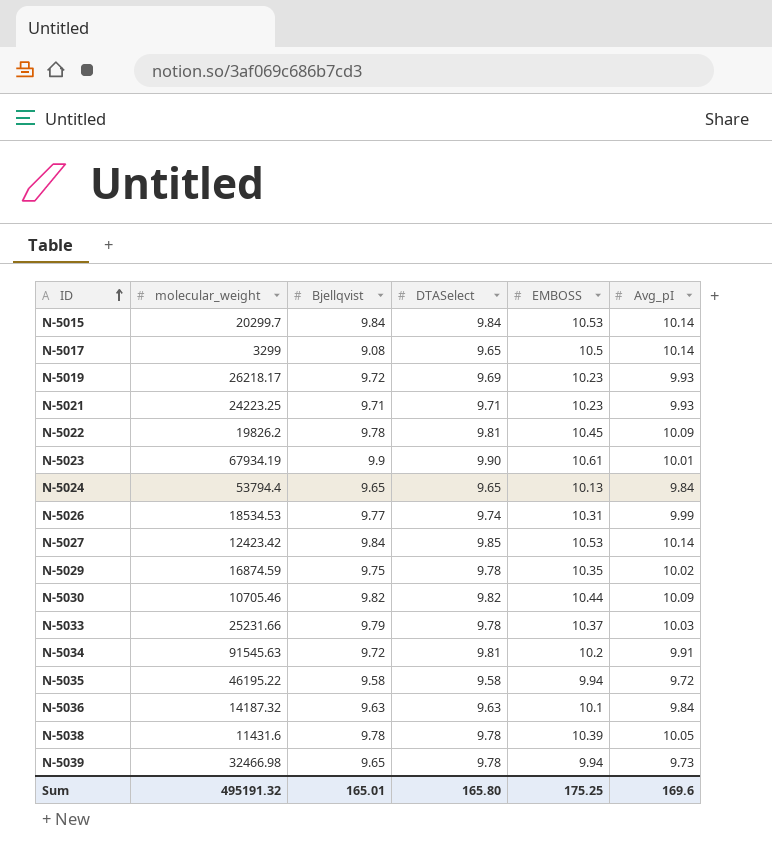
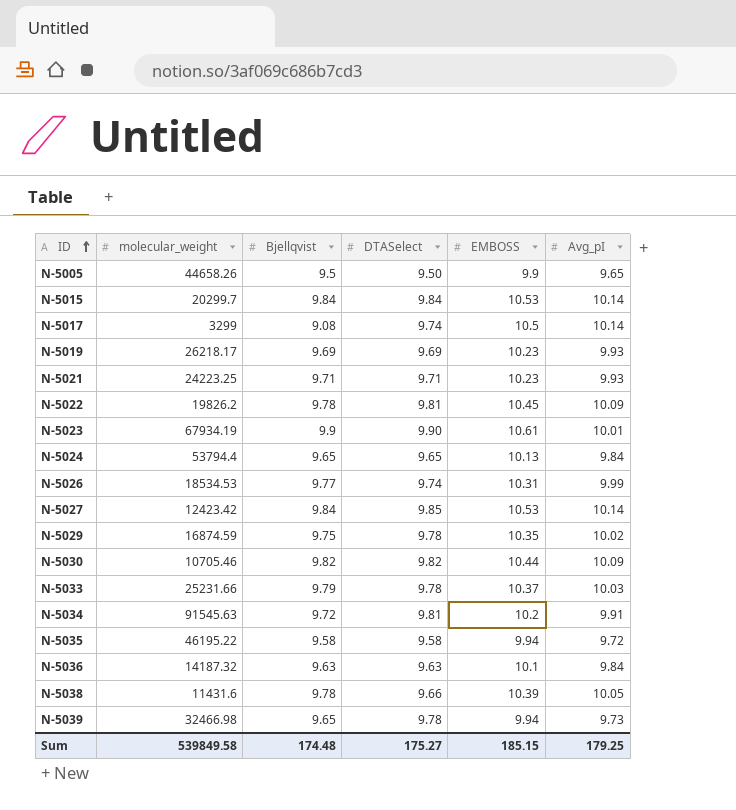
row N-5005: none -> 44658.26 | 9.5 | 9.50 | 9.9 | 9.65
N-5017 | DTASelect: 9.65 -> 9.74
N-5019 | Bjellqvist: 9.72 -> 9.69
N-5038 | DTASelect: 9.78 -> 9.66
Sum | molecular_weight: 495191.32 -> 539849.58
Sum | Bjellqvist: 165.01 -> 174.48
Sum | DTASelect: 165.80 -> 175.27
Sum | EMBOSS: 175.25 -> 185.15
Sum | Avg_pI: 169.6 -> 179.25

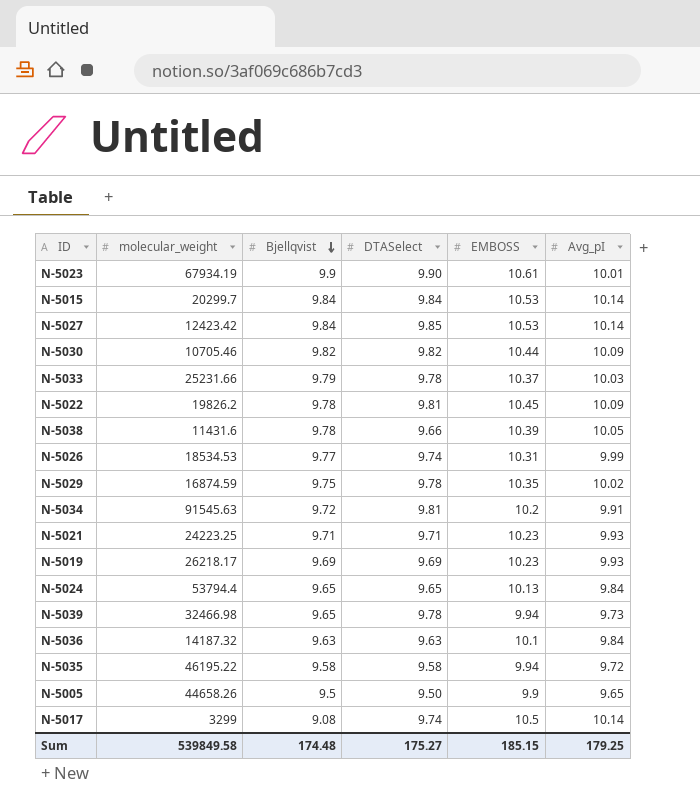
row order: ID ascending -> Bjellqvist descending

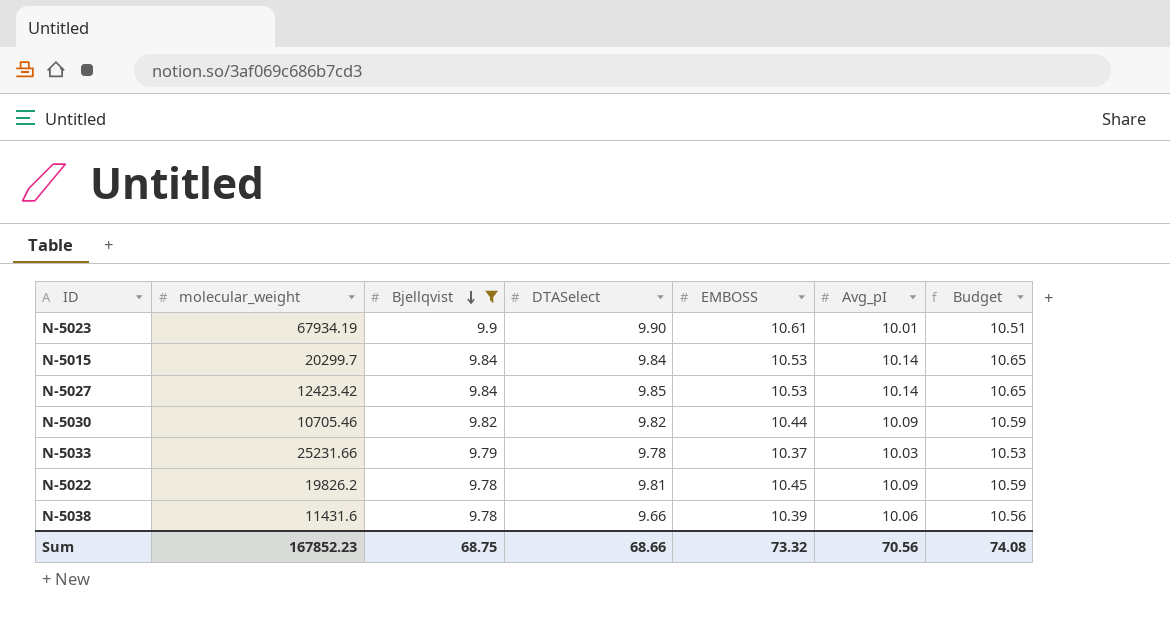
filter: none -> Bjellqvist >= 9.78
column Budget | formula: none -> [Avg_pI] * 1.05
N-5038 | Avg_pI: 10.05 -> 10.06
Sum | molecular_weight: 539849.58 -> 167852.23
Sum | Bjellqvist: 174.48 -> 68.75
Sum | DTASelect: 175.27 -> 68.66
Sum | EMBOSS: 185.15 -> 73.32
Sum | Avg_pI: 179.25 -> 70.56

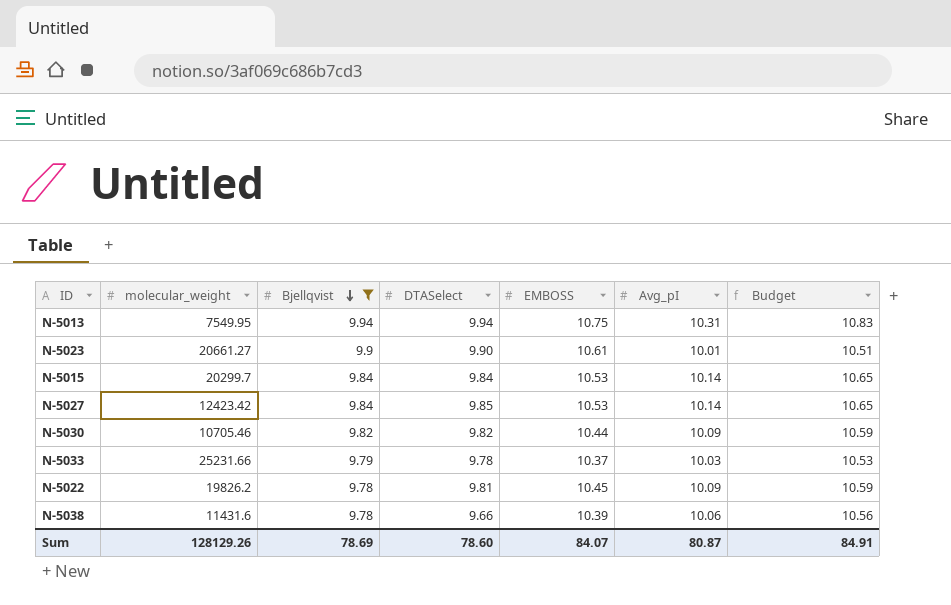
row N-5013: none -> 7549.95 | 9.94 | 9.94 | 10.75 | 10.31 | 10.83
N-5023 | molecular_weight: 67934.19 -> 20661.27
Sum | molecular_weight: 167852.23 -> 128129.26
Sum | Bjellqvist: 68.75 -> 78.69
Sum | DTASelect: 68.66 -> 78.60
Sum | EMBOSS: 73.32 -> 84.07
Sum | Avg_pI: 70.56 -> 80.87
Sum | Budget: 74.08 -> 84.91

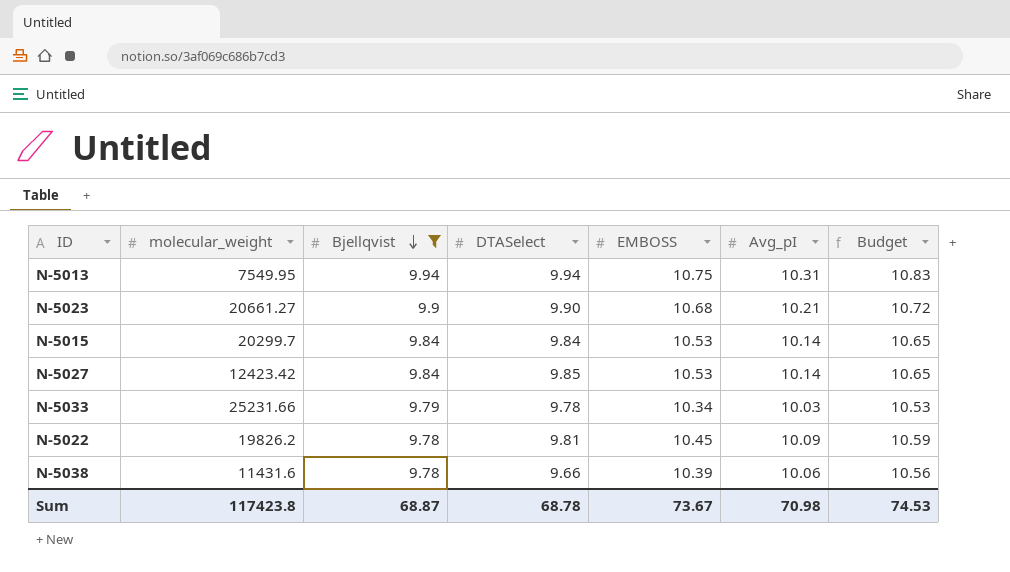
row N-5030: 10705.46 | 9.82 | 9.82 | 10.44 | 10.09 | 10.59 -> none
N-5023 | EMBOSS: 10.61 -> 10.68
N-5023 | Avg_pI: 10.01 -> 10.21
N-5023 | Budget: 10.51 -> 10.72
N-5033 | EMBOSS: 10.37 -> 10.34
Sum | molecular_weight: 128129.26 -> 117423.8
Sum | Bjellqvist: 78.69 -> 68.87
Sum | DTASelect: 78.60 -> 68.78
Sum | EMBOSS: 84.07 -> 73.67
Sum | Avg_pI: 80.87 -> 70.98
Sum | Budget: 84.91 -> 74.53

